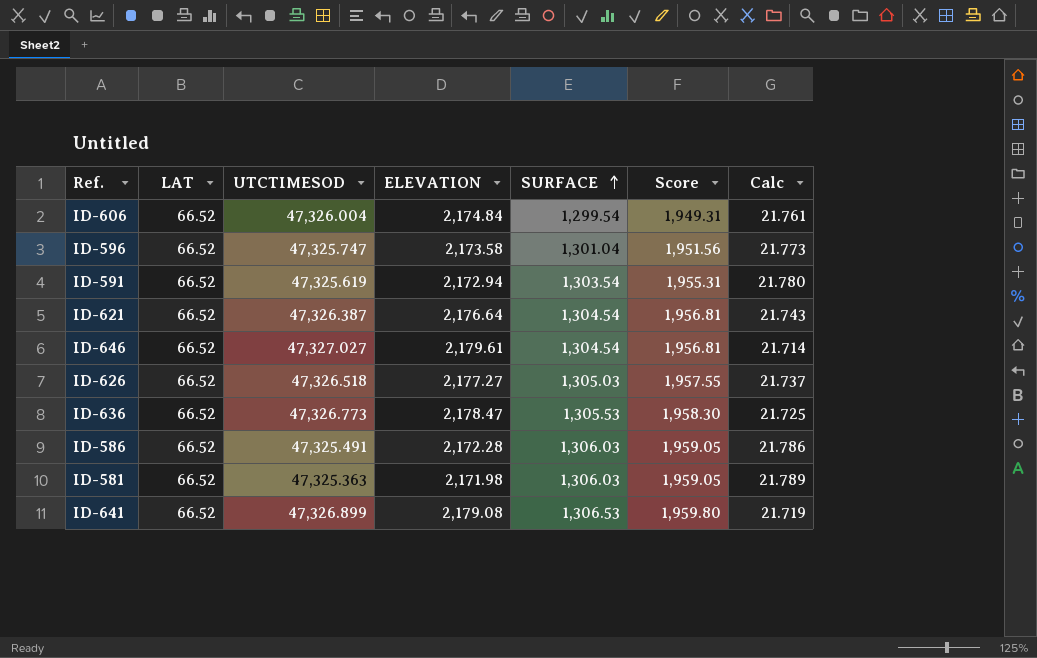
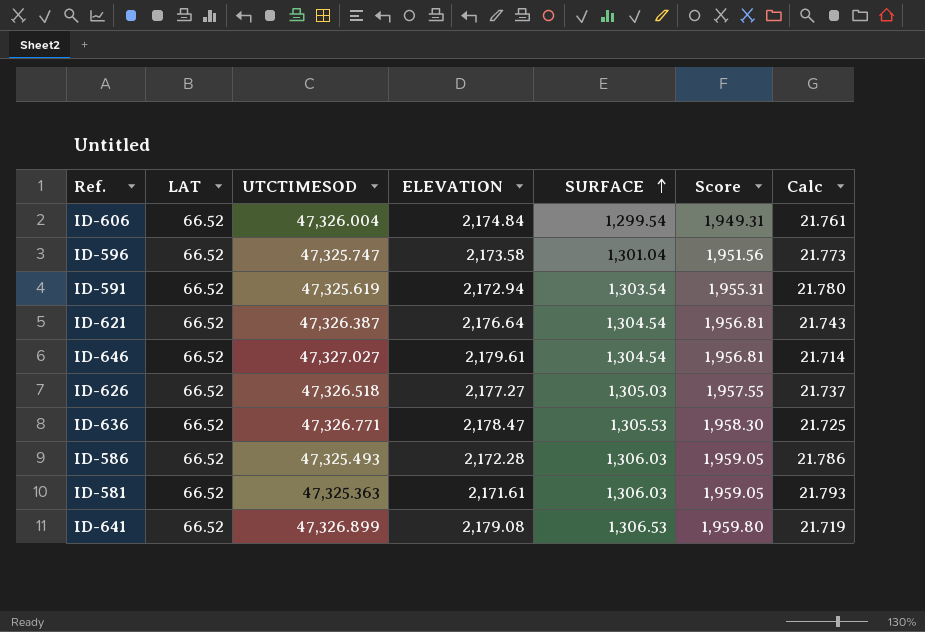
ID-636 | UTCTIMESOD: 47,326.773 -> 47,326.771
ID-586 | UTCTIMESOD: 47,325.491 -> 47,325.493
ID-581 | ELEVATION: 2,171.98 -> 2,171.61
ID-581 | Calc: 21.789 -> 21.793

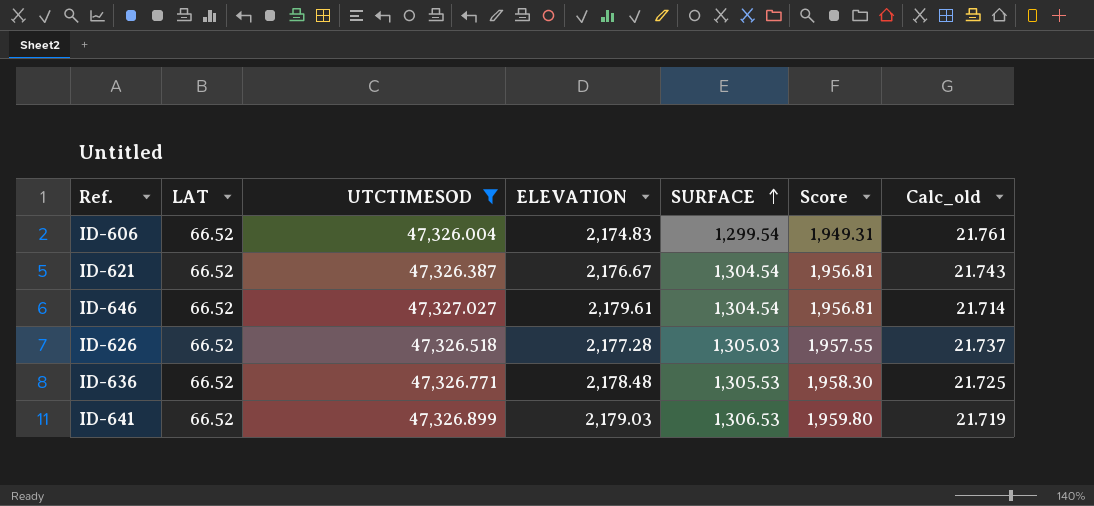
filter: none -> UTCTIMESOD >= 47,326.004
column name: Calc -> Calc_old
ID-606 | ELEVATION: 2,174.84 -> 2,174.83
ID-621 | ELEVATION: 2,176.64 -> 2,176.67
ID-626 | ELEVATION: 2,177.27 -> 2,177.28
ID-636 | ELEVATION: 2,178.47 -> 2,178.48
ID-641 | ELEVATION: 2,179.08 -> 2,179.03

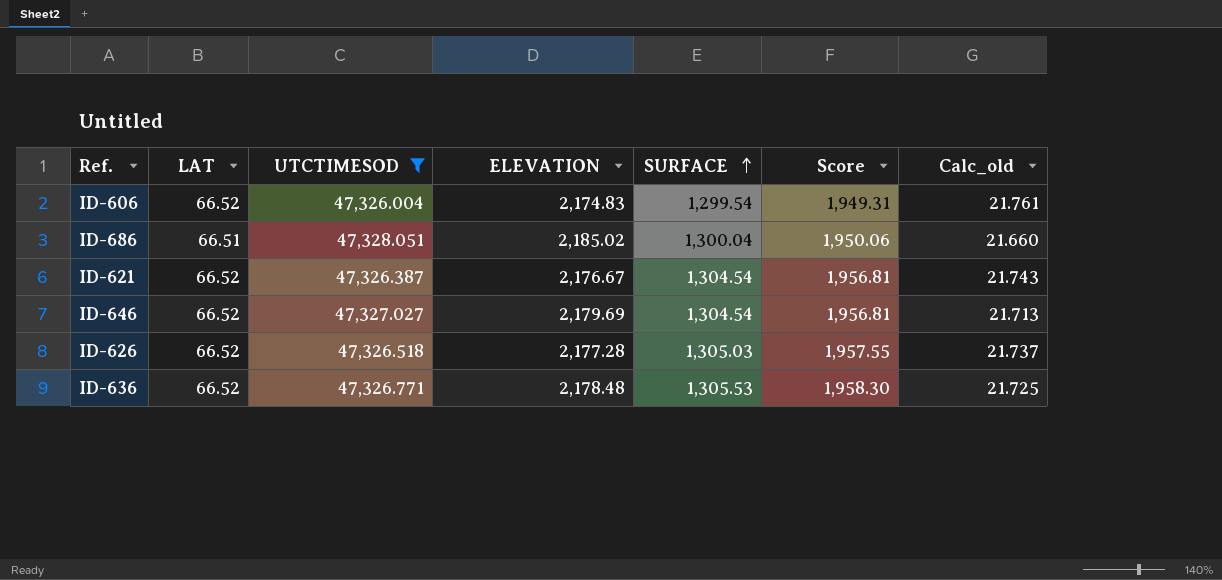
row ID-641: 66.52 | 47,326.899 | 2,179.03 | 1,306.53 | 1,959.80 | 21.719 -> none
row ID-686: none -> 66.51 | 47,328.051 | 2,185.02 | 1,300.04 | 1,950.06 | 21.660
ID-646 | ELEVATION: 2,179.61 -> 2,179.69
ID-646 | Calc_old: 21.714 -> 21.713

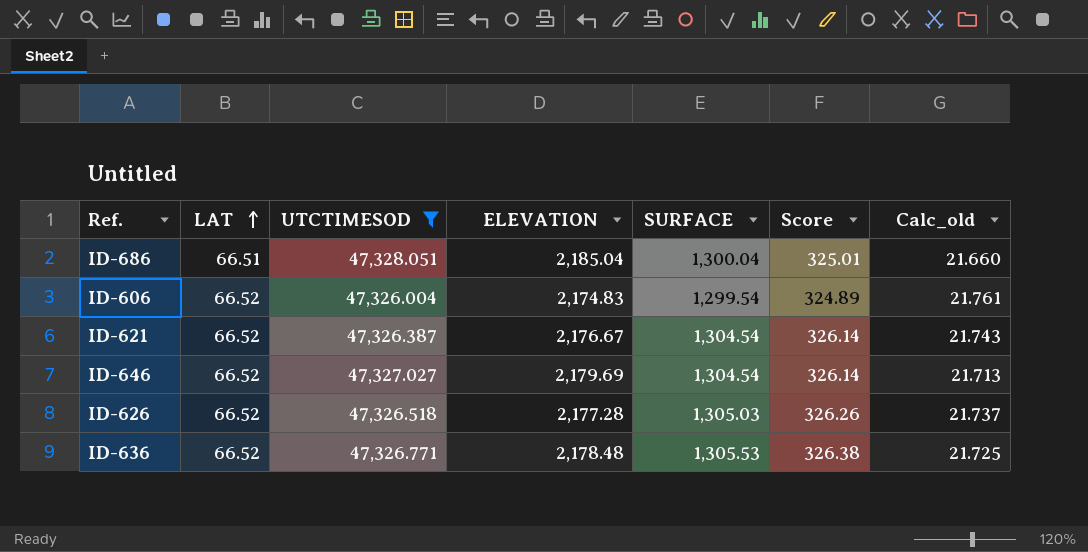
row order: SURFACE ascending -> LAT ascending
column Score | formula: [SURFACE] * 1.5 -> [SURFACE] * 0.25
ID-686 | ELEVATION: 2,185.02 -> 2,185.04

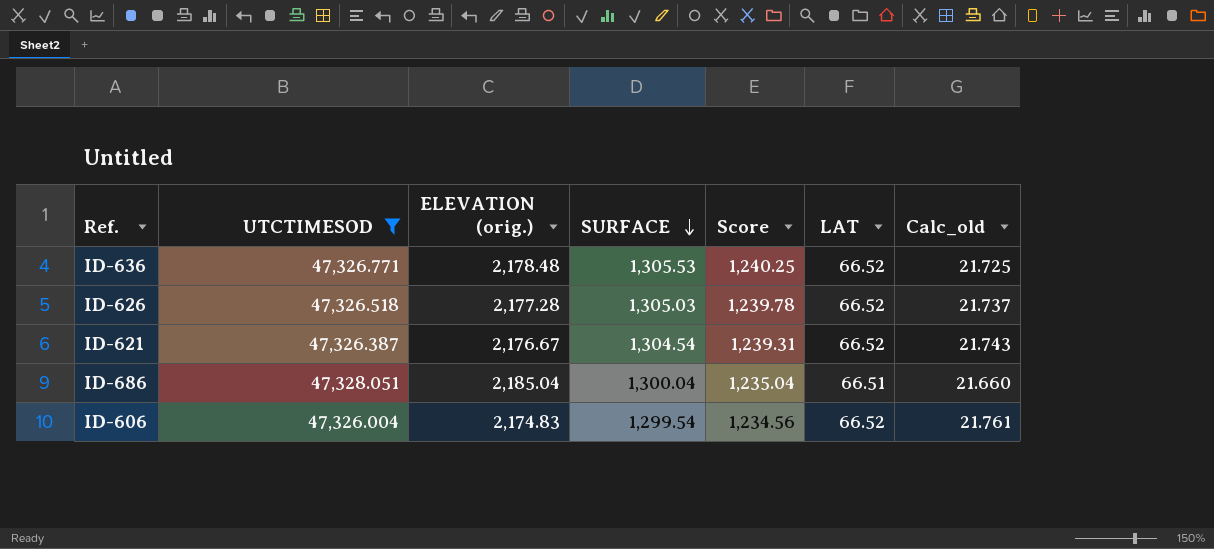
row order: LAT ascending -> SURFACE descending
column name: ELEVATION -> ELEVATION (orig.)
column Score | formula: [SURFACE] * 0.25 -> [SURFACE] * 0.95
column LAT | position: 2 -> 6
row ID-646: 66.52 | 47,327.027 | 2,179.69 | 1,304.54 | 326.14 | 21.713 -> none

